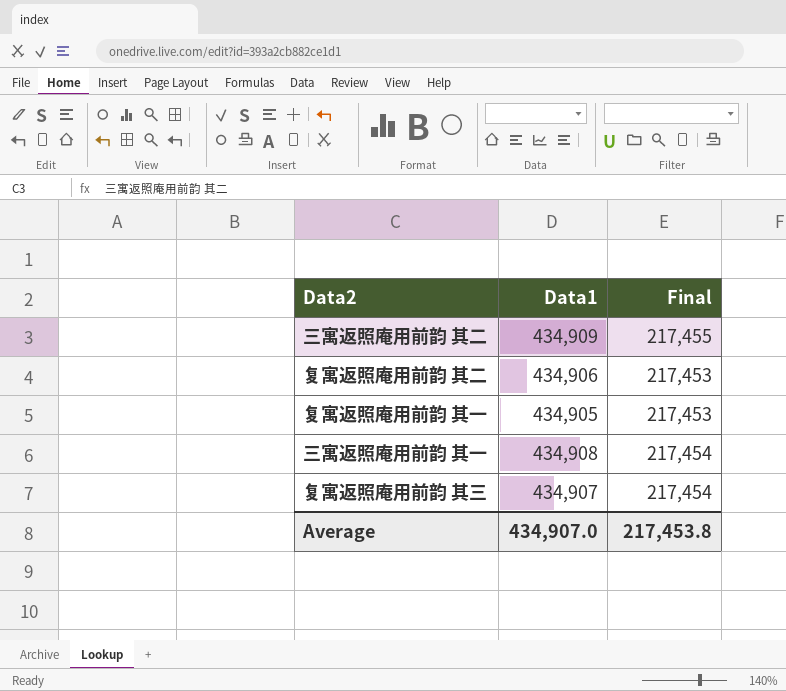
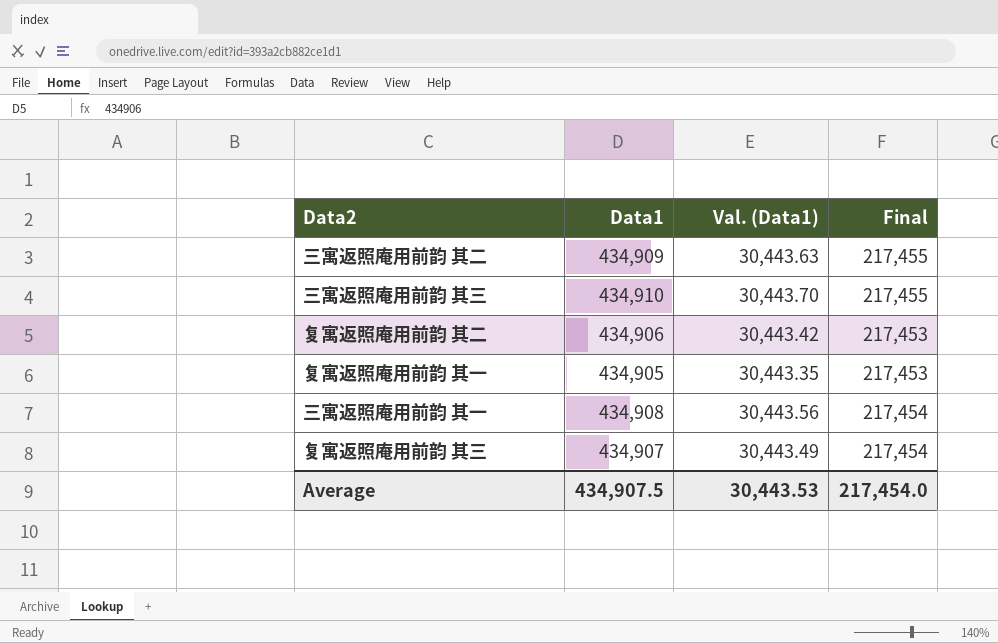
column Val. (Data1) | formula: none -> [Data1] * 0.07
row 三寓返照庵用前韵 其三: none -> 434,910 | 30,443.70 | 217,455
Average | Data1: 434,907.0 -> 434,907.5
Average | Final: 217,453.8 -> 217,454.0

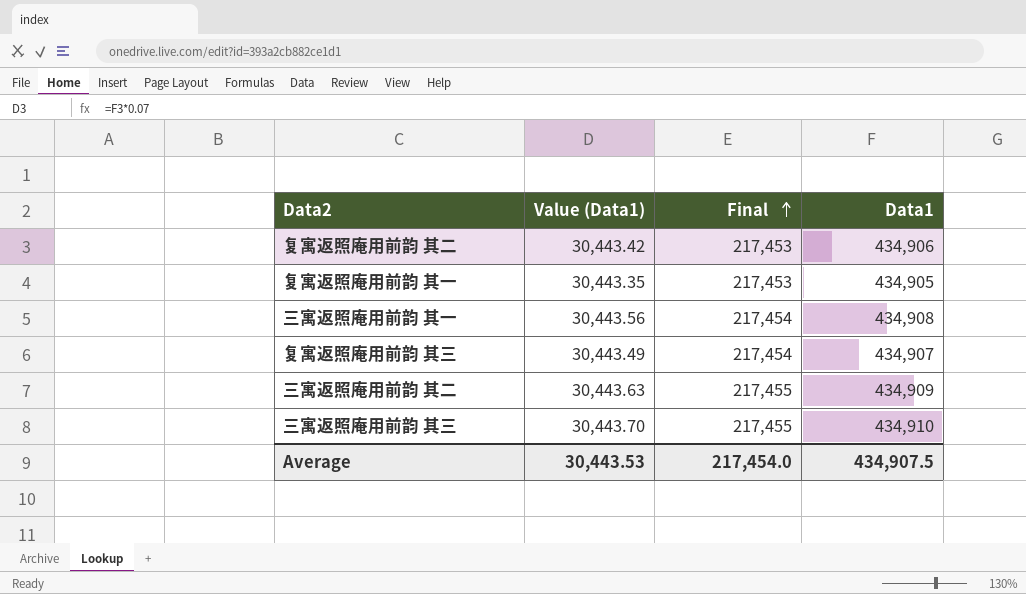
row order: none -> Final ascending
column name: Val. (Data1) -> Value (Data1)
column Data1 | position: 2 -> 4

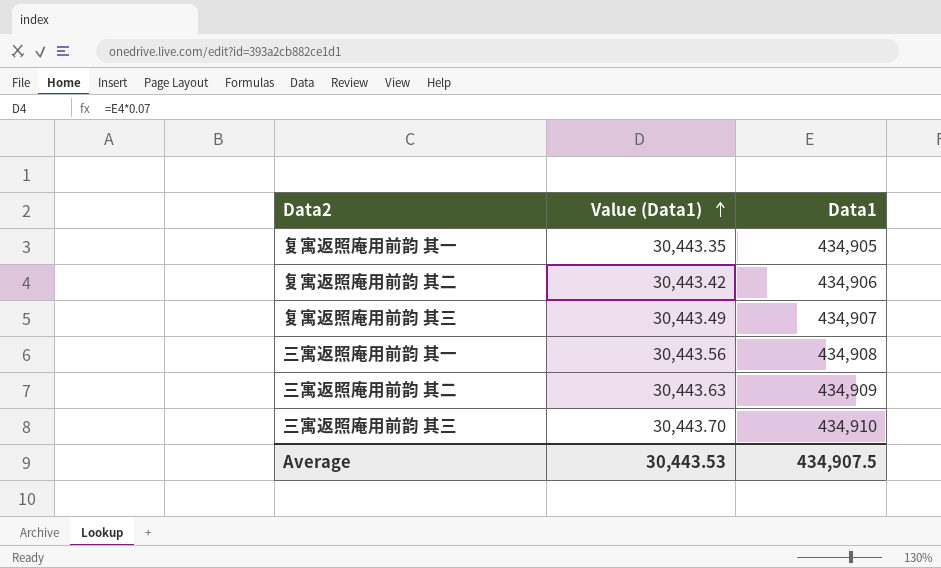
row order: Final ascending -> Value (Data1) ascending
column Final | formula: [Data1] * 0.5 -> none

